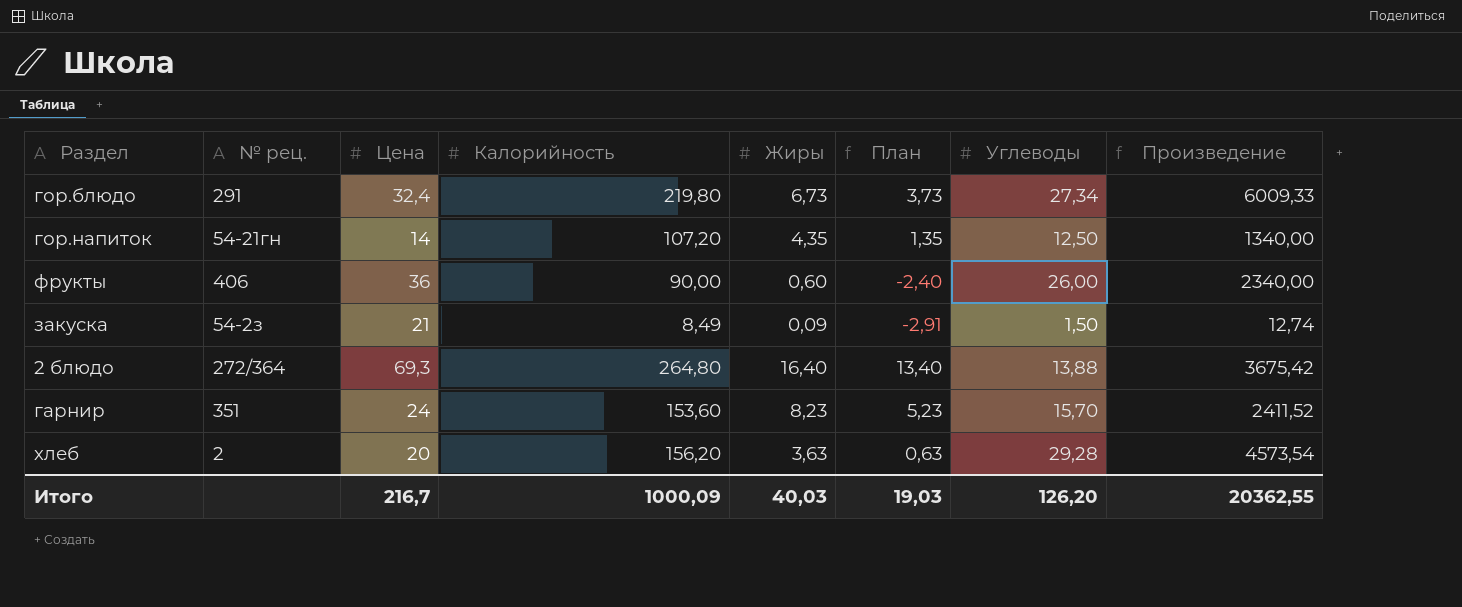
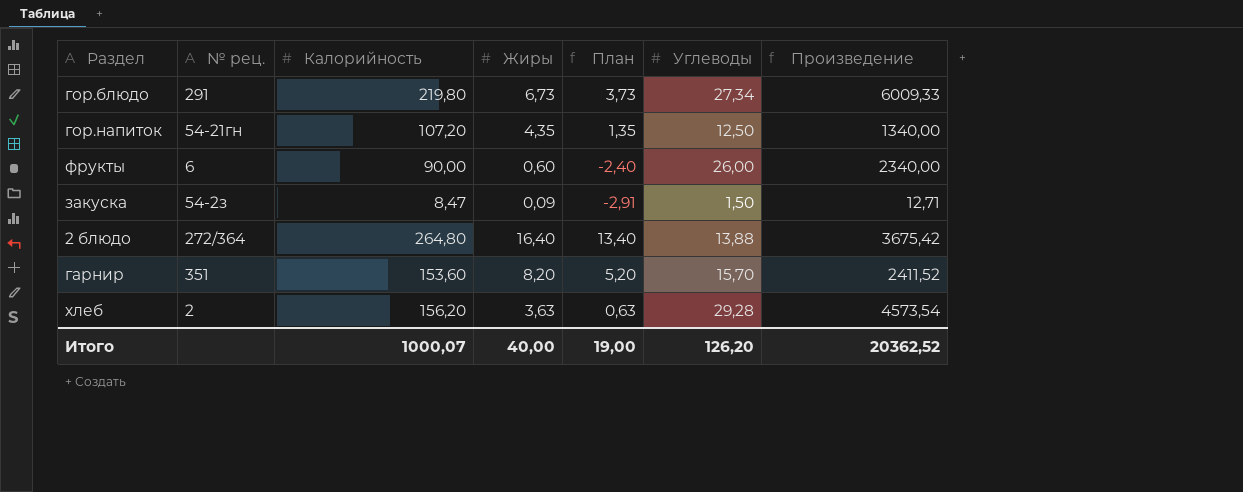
column Цена | position: 3 -> none
фрукты | № рец.: 406 -> 6
закуска | Калорийность: 8,49 -> 8,47
закуска | Произведение: 12,74 -> 12,71
гарнир | Жиры: 8,23 -> 8,20
гарнир | План: 5,23 -> 5,20
Итого | Калорийность: 1000,09 -> 1000,07
Итого | Жиры: 40,03 -> 40,00
Итого | План: 19,03 -> 19,00
Итого | Произведение: 20362,55 -> 20362,52

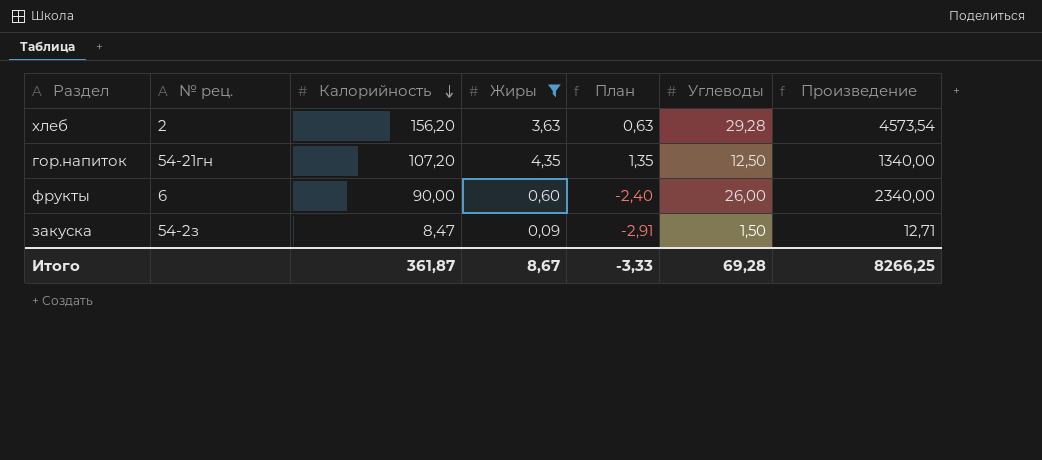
filter: none -> Жиры <= 4,35
row order: none -> Калорийность descending
Итого | Калорийность: 1000,07 -> 361,87
Итого | Жиры: 40,00 -> 8,67
Итого | План: 19,00 -> -3,33
Итого | Углеводы: 126,20 -> 69,28
Итого | Произведение: 20362,52 -> 8266,25

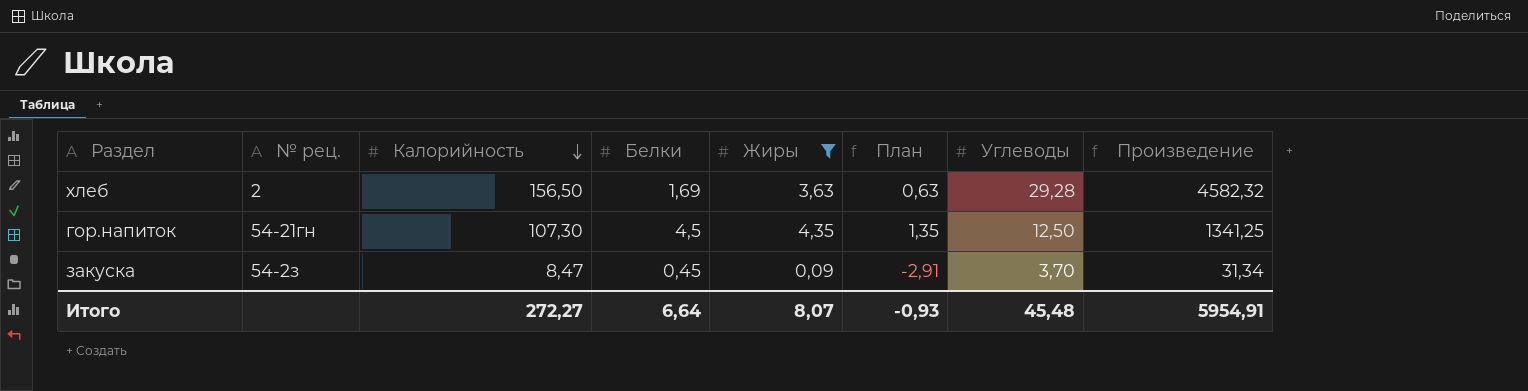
column Белки | position: none -> 4
row фрукты: 6 | 90,00 | 0,60 | -2,40 | 26,00 | 2340,00 -> none
хлеб | Калорийность: 156,20 -> 156,50
хлеб | Произведение: 4573,54 -> 4582,32
гор.напиток | Калорийность: 107,20 -> 107,30
гор.напиток | Произведение: 1340,00 -> 1341,25
закуска | Углеводы: 1,50 -> 3,70
закуска | Произведение: 12,71 -> 31,34
Итого | Калорийность: 361,87 -> 272,27
Итого | Жиры: 8,67 -> 8,07
Итого | План: -3,33 -> -0,93
Итого | Углеводы: 69,28 -> 45,48
Итого | Произведение: 8266,25 -> 5954,91

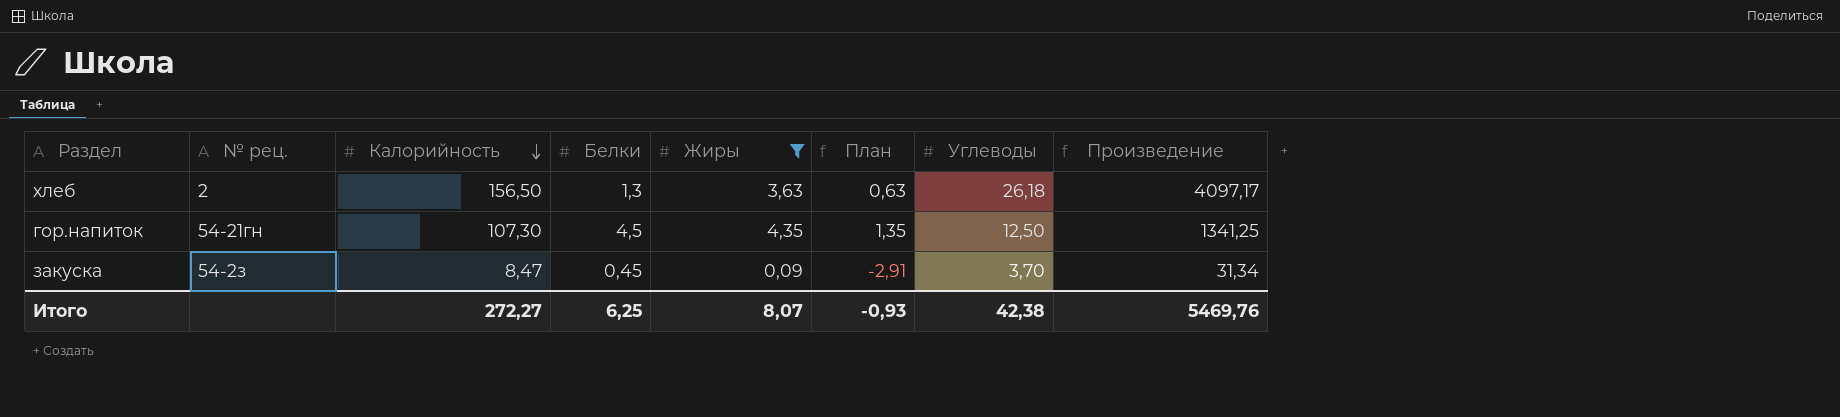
хлеб | Белки: 1,69 -> 1,3
хлеб | Углеводы: 29,28 -> 26,18
хлеб | Произведение: 4582,32 -> 4097,17
Итого | Белки: 6,64 -> 6,25
Итого | Углеводы: 45,48 -> 42,38
Итого | Произведение: 5954,91 -> 5469,76

